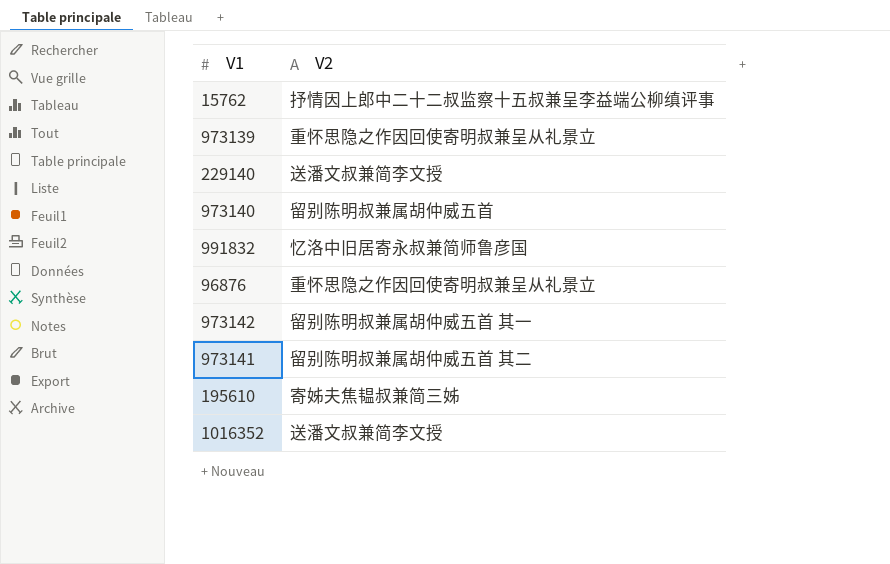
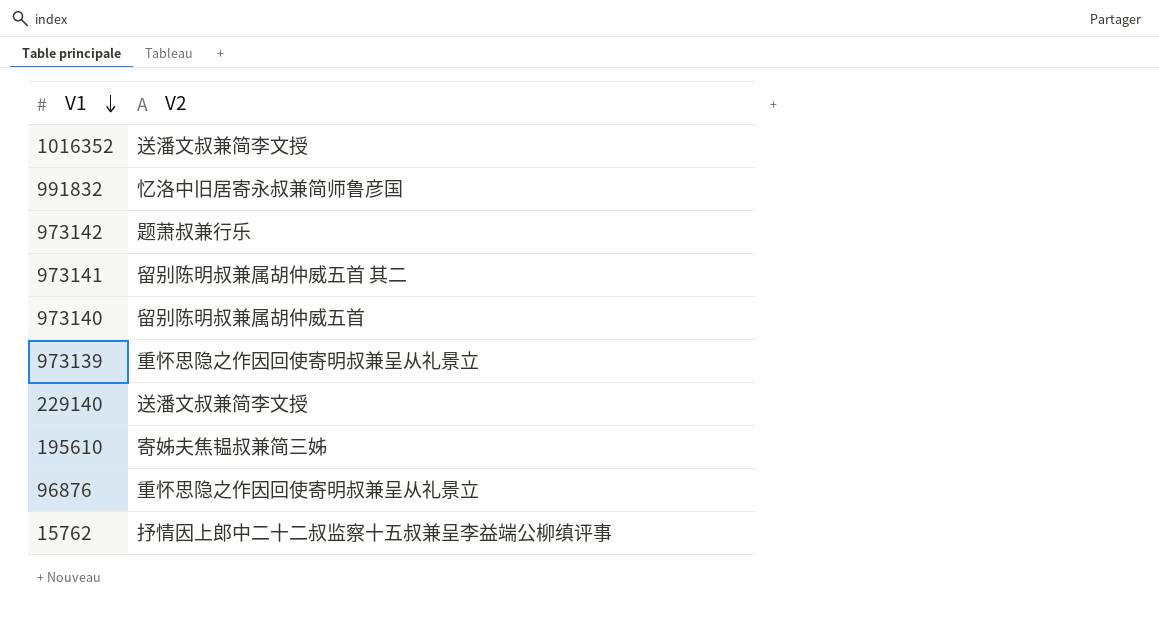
row order: none -> V1 descending
973142 | V2: 留别陈明叔兼属胡仲威五首 其一 -> 题萧叔兼行乐

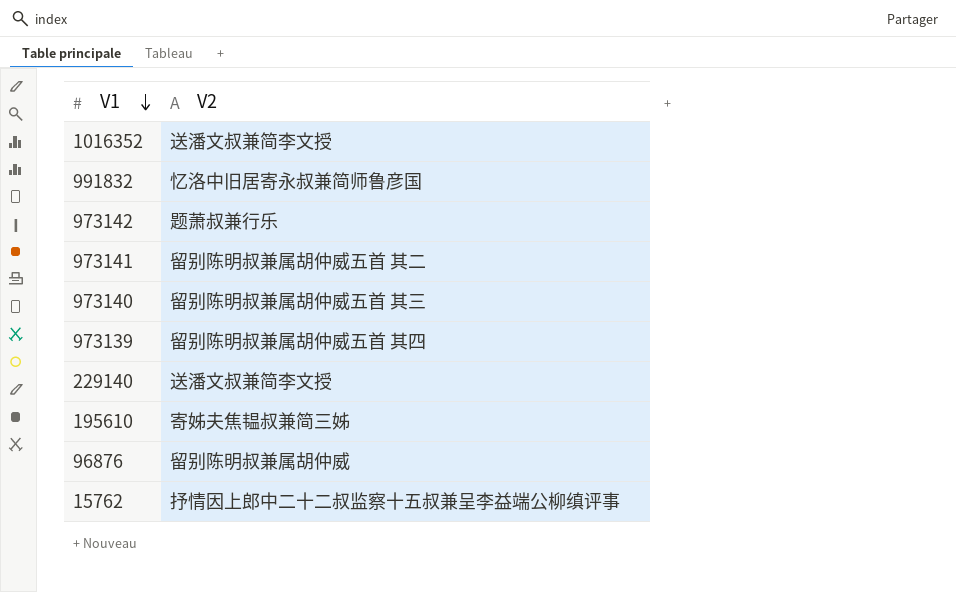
973140 | V2: 留别陈明叔兼属胡仲威五首 -> 留别陈明叔兼属胡仲威五首 其三
973139 | V2: 重怀思隐之作因回使寄明叔兼呈从礼景立 -> 留别陈明叔兼属胡仲威五首 其四
96876 | V2: 重怀思隐之作因回使寄明叔兼呈从礼景立 -> 留别陈明叔兼属胡仲威

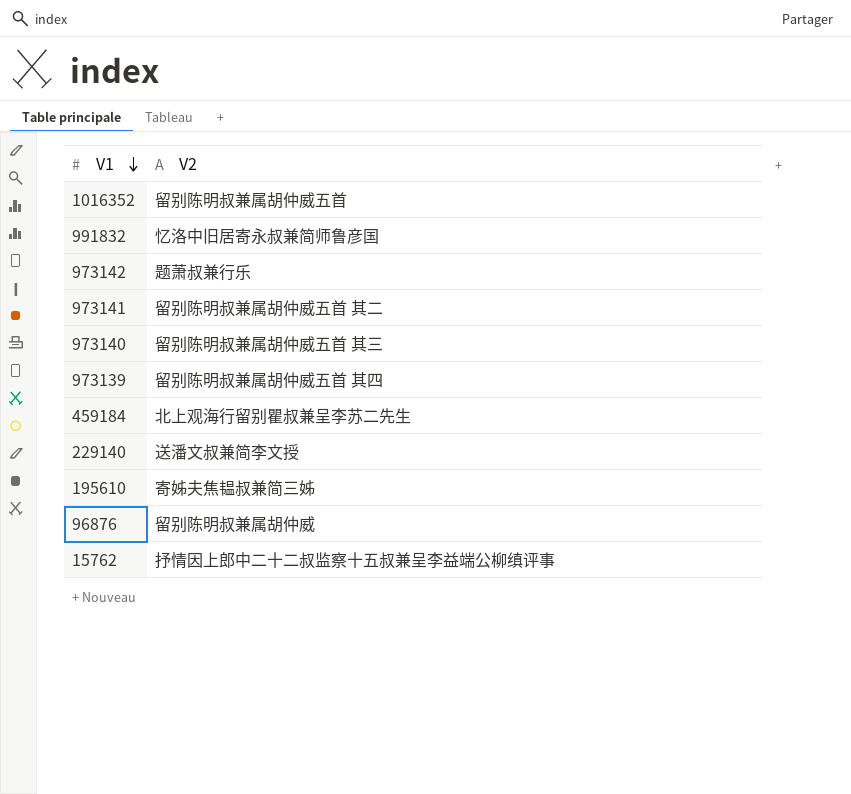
1016352 | V2: 送潘文叔兼简李文授 -> 留别陈明叔兼属胡仲威五首
row 459184: none -> 北上观海行留别瞿叔兼呈李苏二先生

